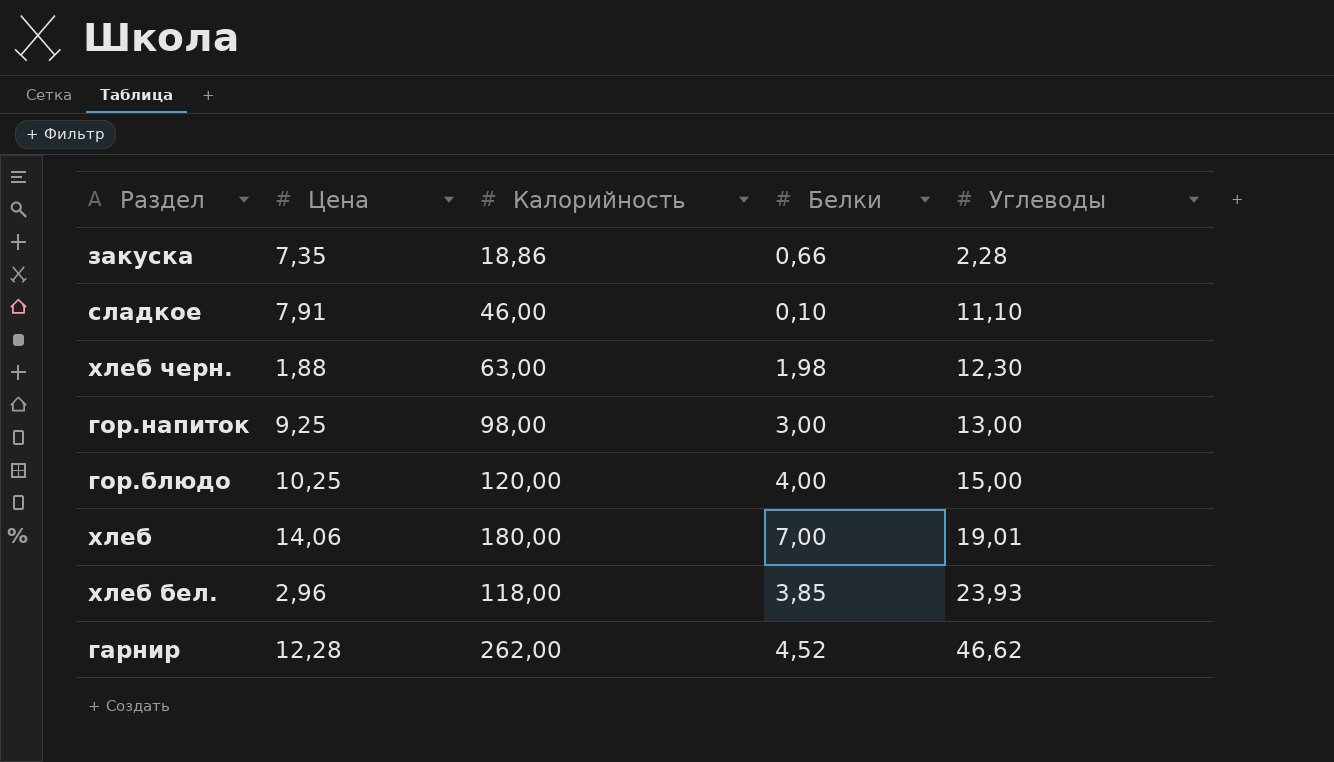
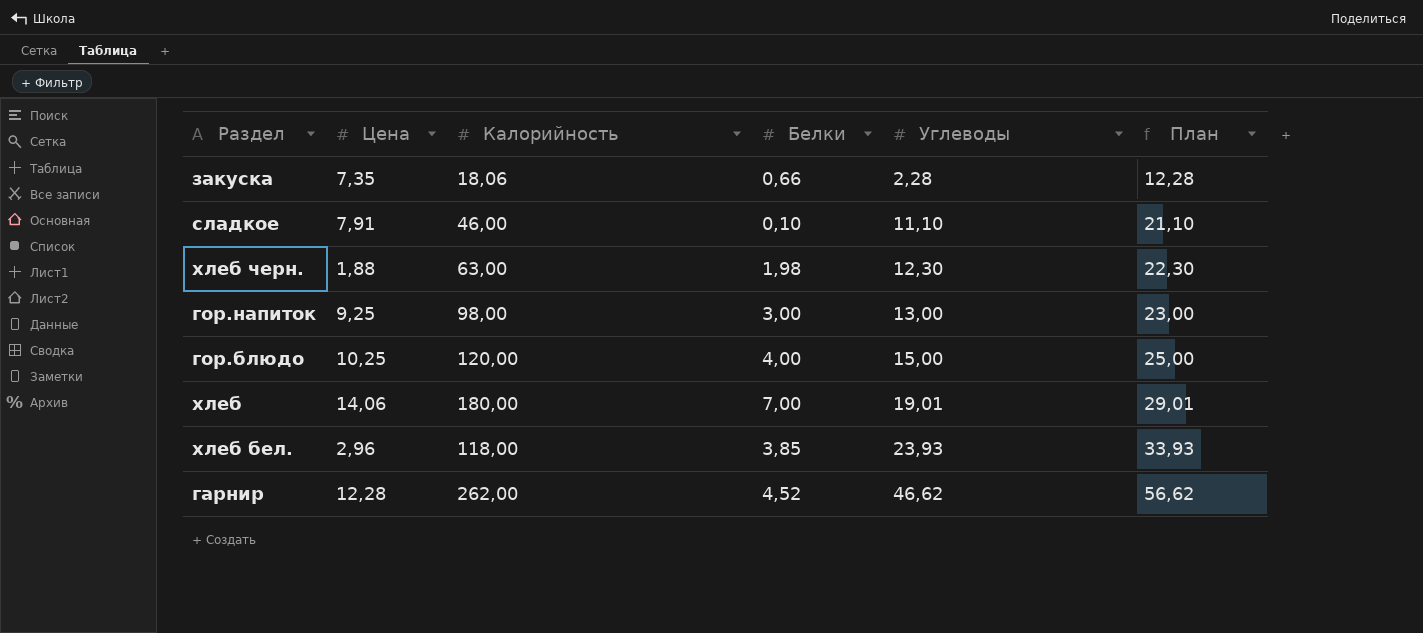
column План | formula: none -> [Углеводы] + 10
закуска | Калорийность: 18,86 -> 18,06

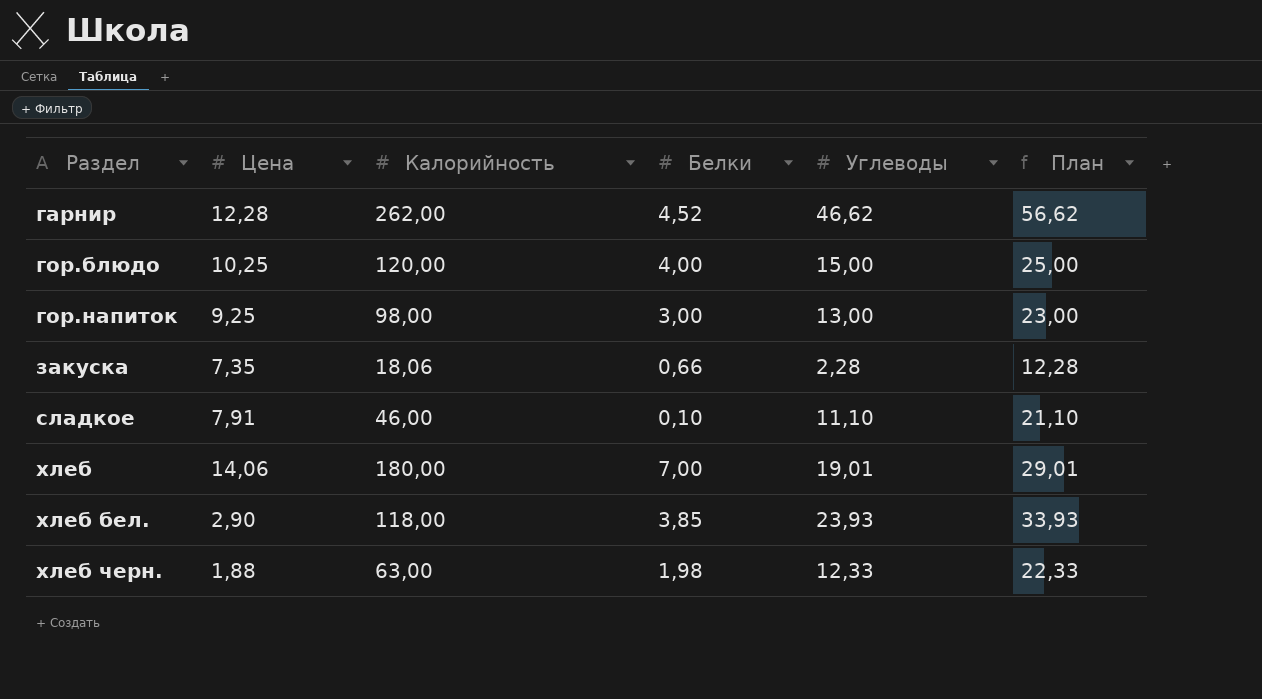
row order: Углеводы ascending -> Раздел ascending
хлеб бел. | Цена: 2,96 -> 2,90
хлеб черн. | Углеводы: 12,30 -> 12,33
хлеб черн. | План: 22,30 -> 22,33

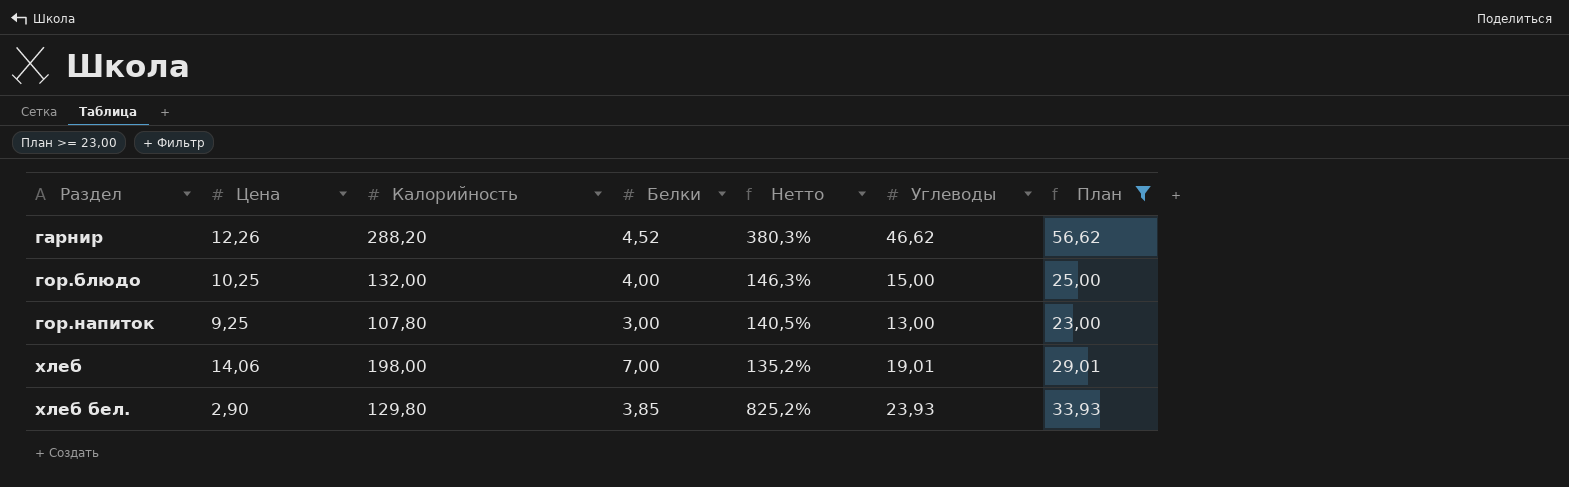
filter: none -> План >= 23,00
column Нетто | formula: none -> [Углеводы] / [Цена]
гарнир | Цена: 12,28 -> 12,26
гарнир | Калорийность: 262,00 -> 288,20
гор.блюдо | Калорийность: 120,00 -> 132,00
гор.напиток | Калорийность: 98,00 -> 107,80
хлеб | Калорийность: 180,00 -> 198,00
хлеб бел. | Калорийность: 118,00 -> 129,80

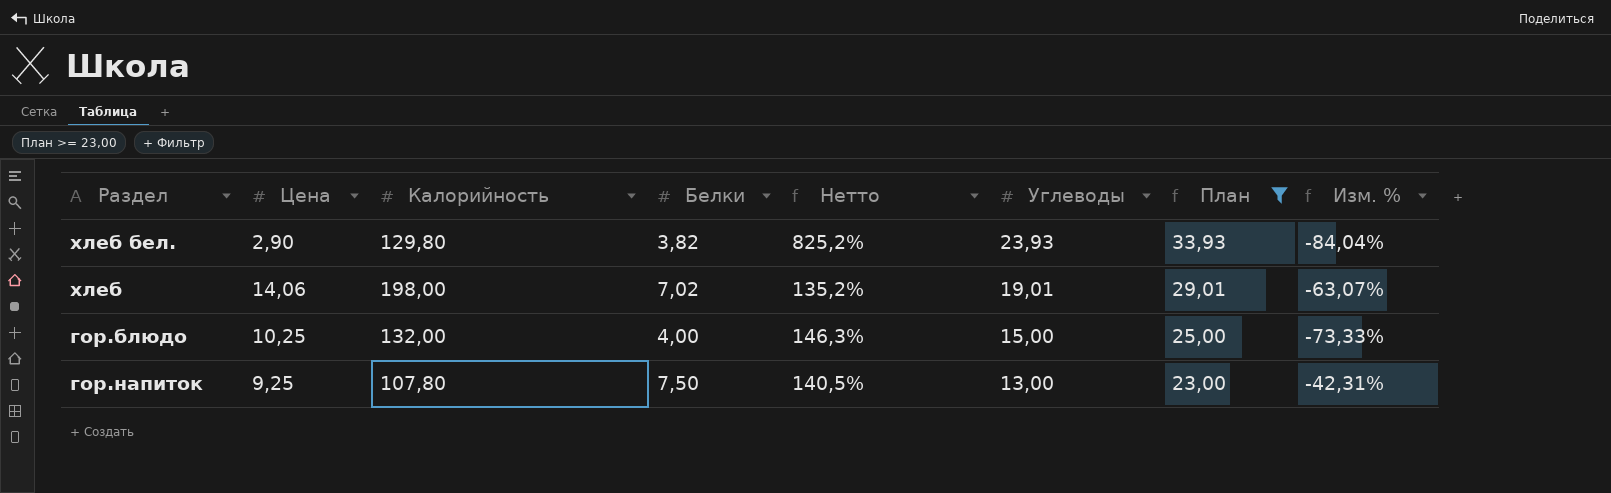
row order: Раздел ascending -> Углеводы descending
column Изм. % | formula: none -> ([Белки] - [Углеводы]) / [Углеводы]
row гарнир: 12,26 | 288,20 | 4,52 | 380,3% | 46,62 | 56,62 -> none
хлеб бел. | Белки: 3,85 -> 3,82
хлеб | Белки: 7,00 -> 7,02
гор.напиток | Белки: 3,00 -> 7,50

